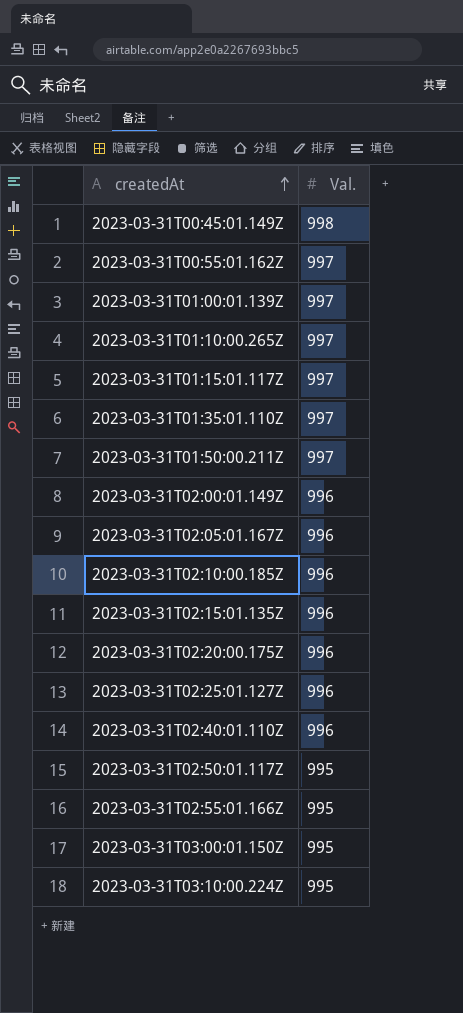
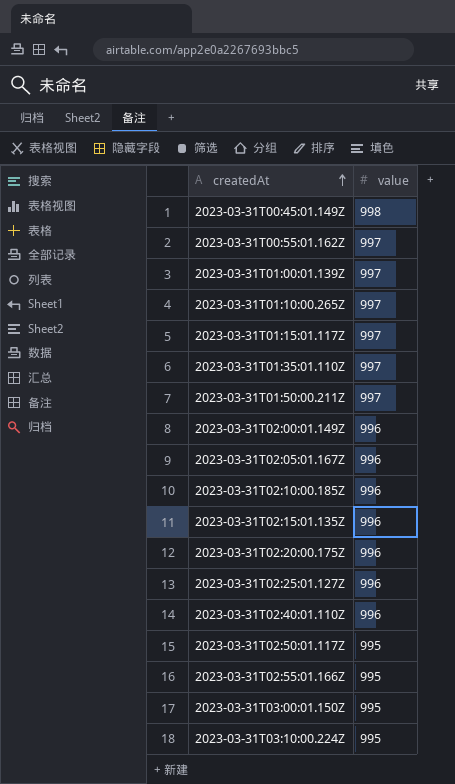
column name: Val. -> value

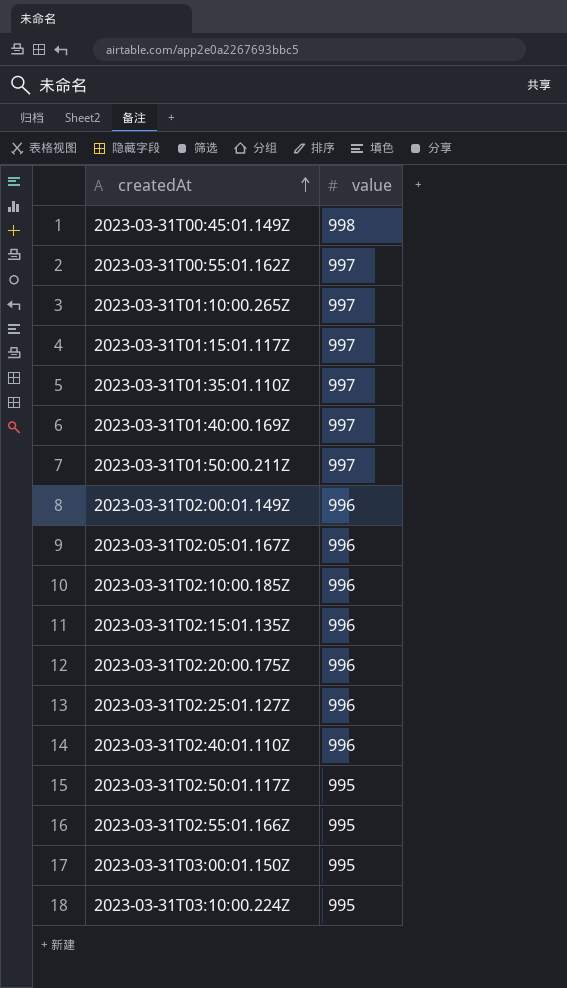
row 2023-03-31T01:00:01.139Z: 997 -> none
row 2023-03-31T01:40:00.169Z: none -> 997

